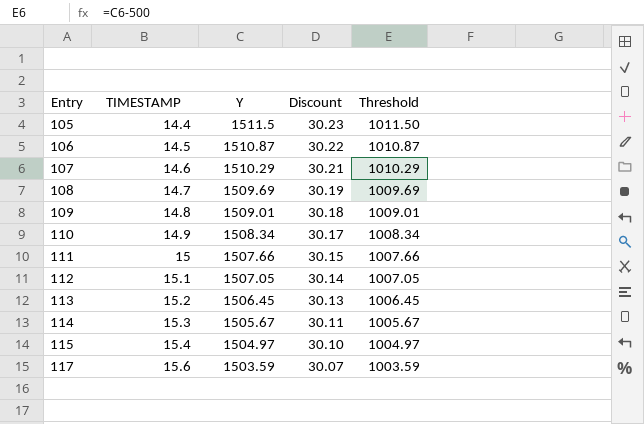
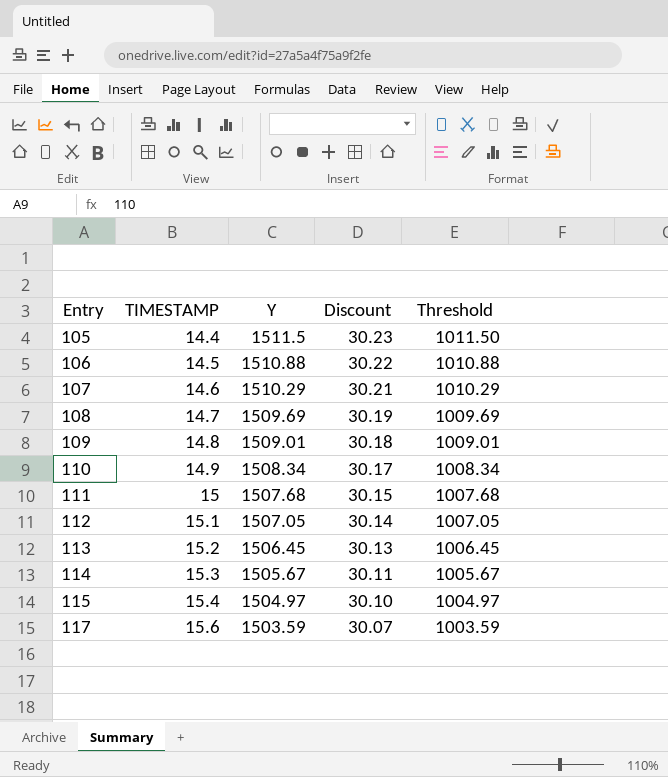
106 | Y: 1510.87 -> 1510.88
106 | Threshold: 1010.87 -> 1010.88
111 | Y: 1507.66 -> 1507.68
111 | Threshold: 1007.66 -> 1007.68

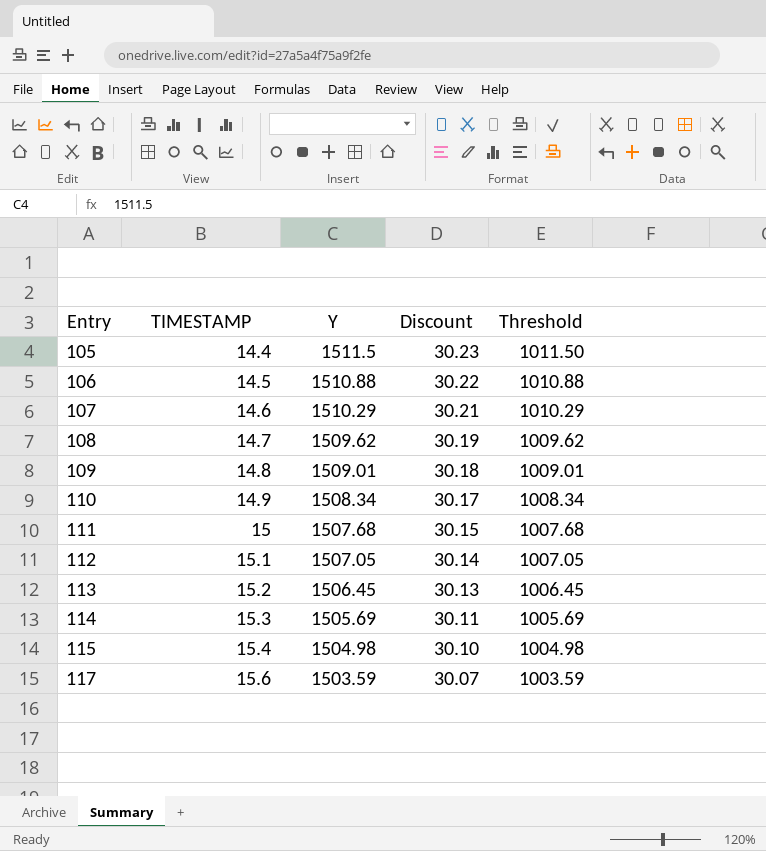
108 | Y: 1509.69 -> 1509.62
108 | Threshold: 1009.69 -> 1009.62
114 | Y: 1505.67 -> 1505.69
114 | Threshold: 1005.67 -> 1005.69
115 | Y: 1504.97 -> 1504.98
115 | Threshold: 1004.97 -> 1004.98

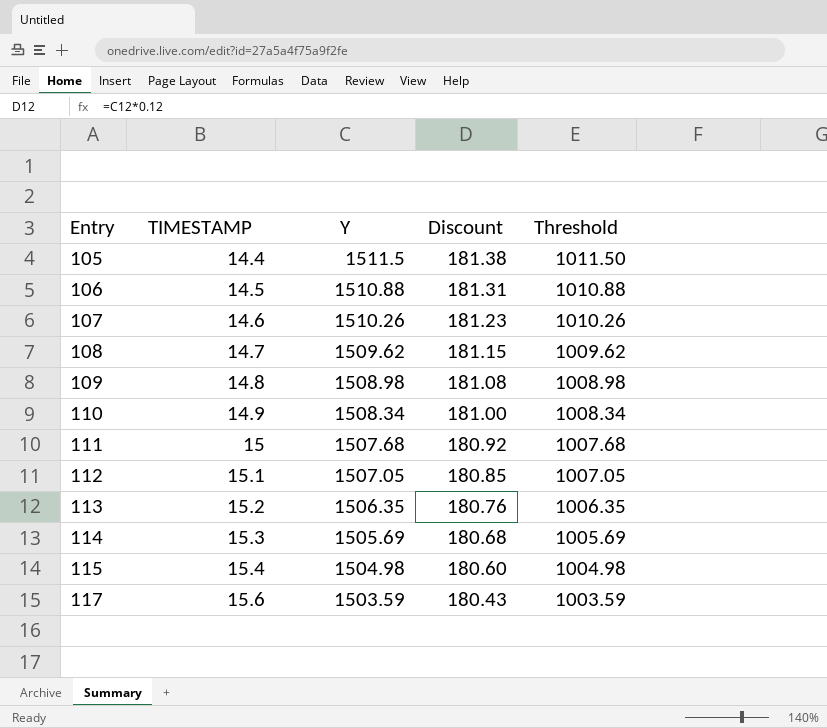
column Discount | formula: [Y] * 0.02 -> [Y] * 0.12
107 | Y: 1510.29 -> 1510.26
107 | Threshold: 1010.29 -> 1010.26
109 | Y: 1509.01 -> 1508.98
109 | Threshold: 1009.01 -> 1008.98
113 | Y: 1506.45 -> 1506.35
113 | Threshold: 1006.45 -> 1006.35

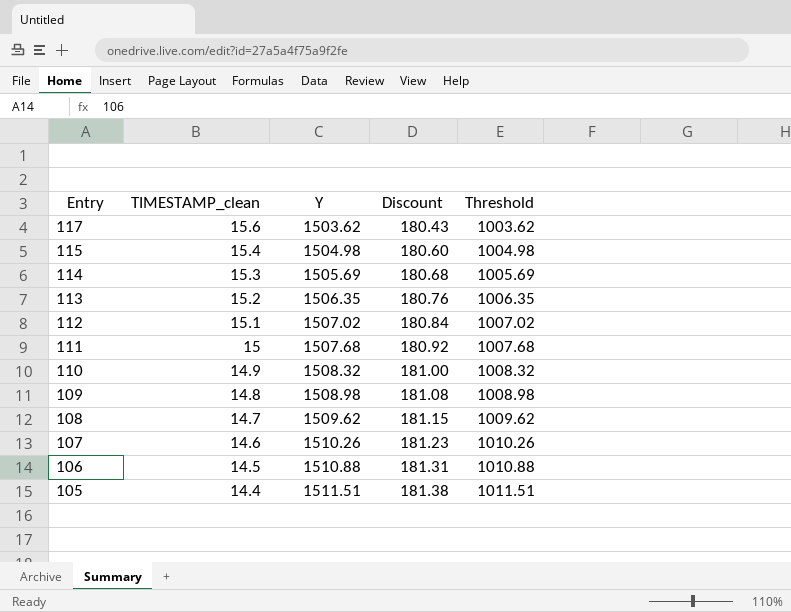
row order: Entry ascending -> Entry descending
column name: TIMESTAMP -> TIMESTAMP_clean
117 | Y: 1503.59 -> 1503.62
117 | Threshold: 1003.59 -> 1003.62
112 | Y: 1507.05 -> 1507.02
112 | Discount: 180.85 -> 180.84
112 | Threshold: 1007.05 -> 1007.02
110 | Y: 1508.34 -> 1508.32
110 | Threshold: 1008.34 -> 1008.32
105 | Y: 1511.5 -> 1511.51
105 | Threshold: 1011.50 -> 1011.51

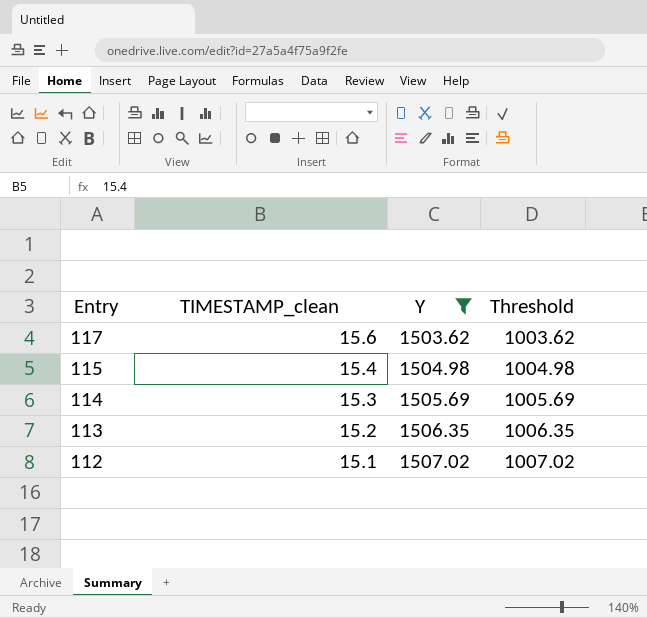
filter: none -> Y <= 1507.02
column Discount | formula: [Y] * 0.12 -> none

